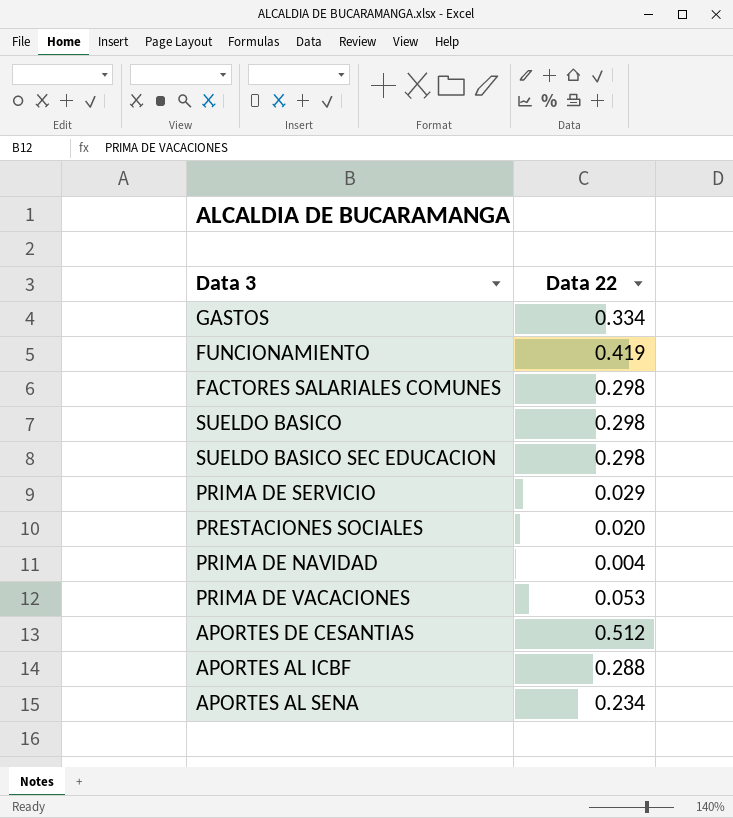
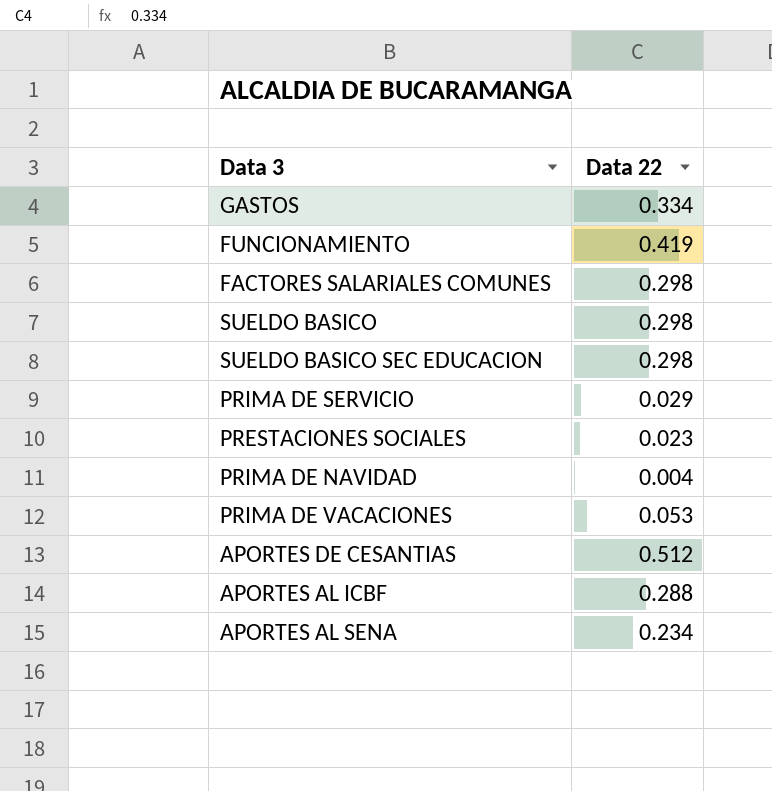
PRESTACIONES SOCIALES | Data 22: 0.020 -> 0.023

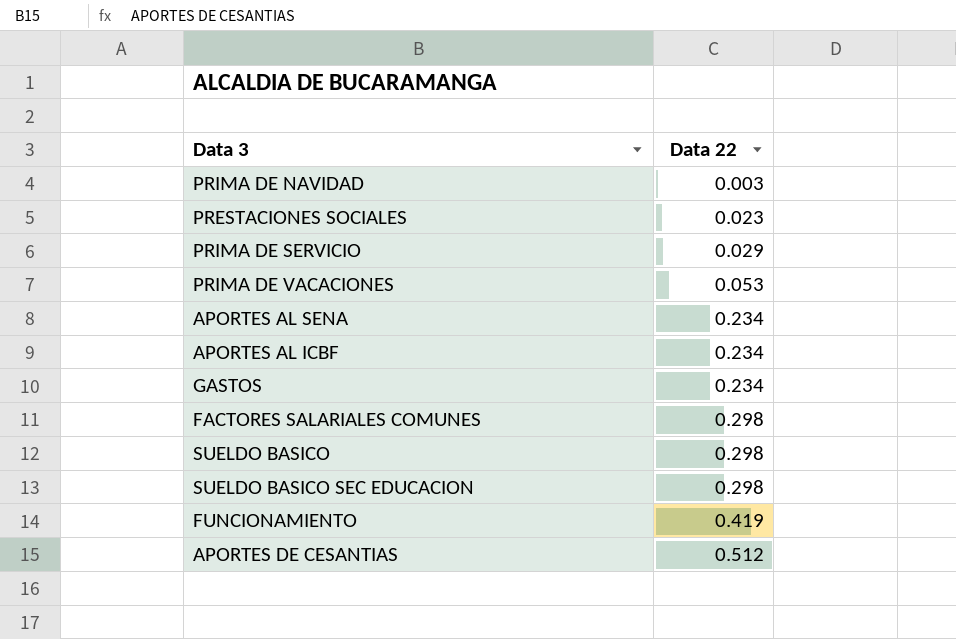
row order: none -> Data 22 ascending
PRIMA DE NAVIDAD | Data 22: 0.004 -> 0.003
APORTES AL ICBF | Data 22: 0.288 -> 0.234
GASTOS | Data 22: 0.334 -> 0.234

